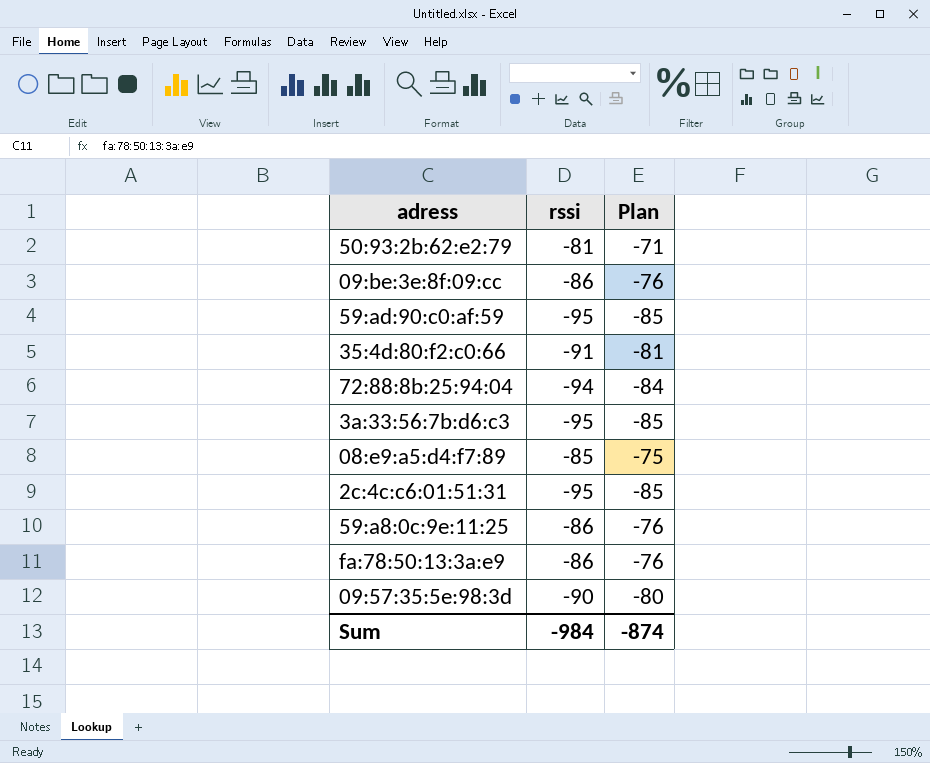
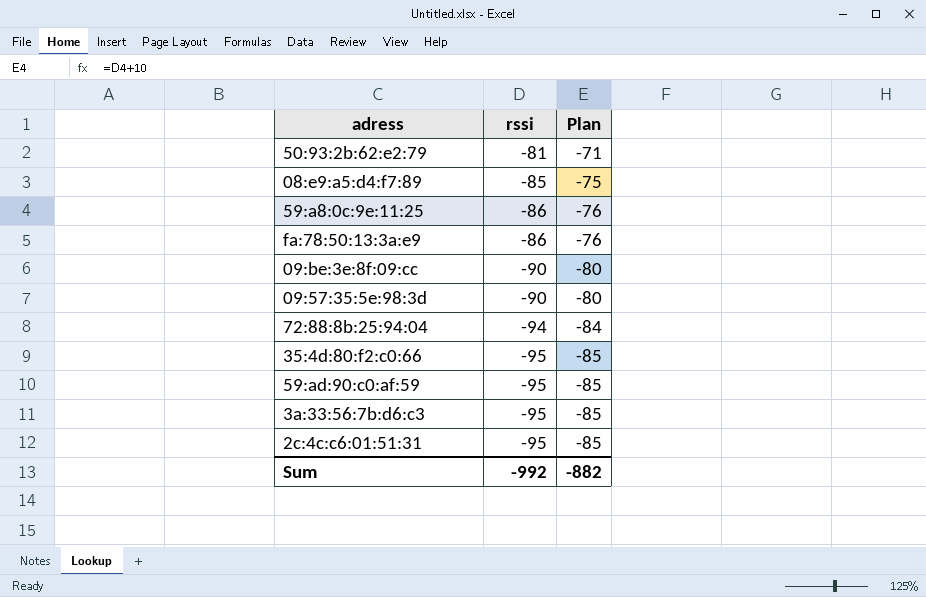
row order: none -> rssi descending
09:be:3e:8f:09:cc | rssi: -86 -> -90
09:be:3e:8f:09:cc | Plan: -76 -> -80
35:4d:80:f2:c0:66 | rssi: -91 -> -95
35:4d:80:f2:c0:66 | Plan: -81 -> -85
Sum | rssi: -984 -> -992
Sum | Plan: -874 -> -882

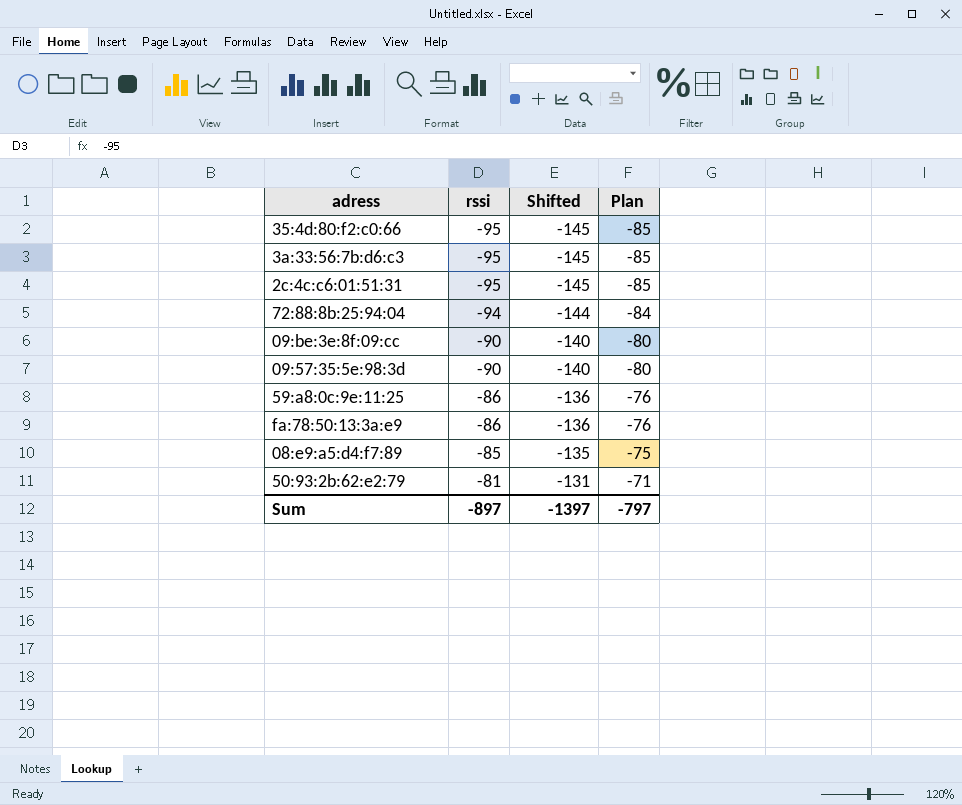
row order: rssi descending -> rssi ascending
column Shifted | formula: none -> [rssi] - 50
row 59:ad:90:c0:af:59: -95 | -85 -> none
Sum | rssi: -992 -> -897
Sum | Plan: -882 -> -797

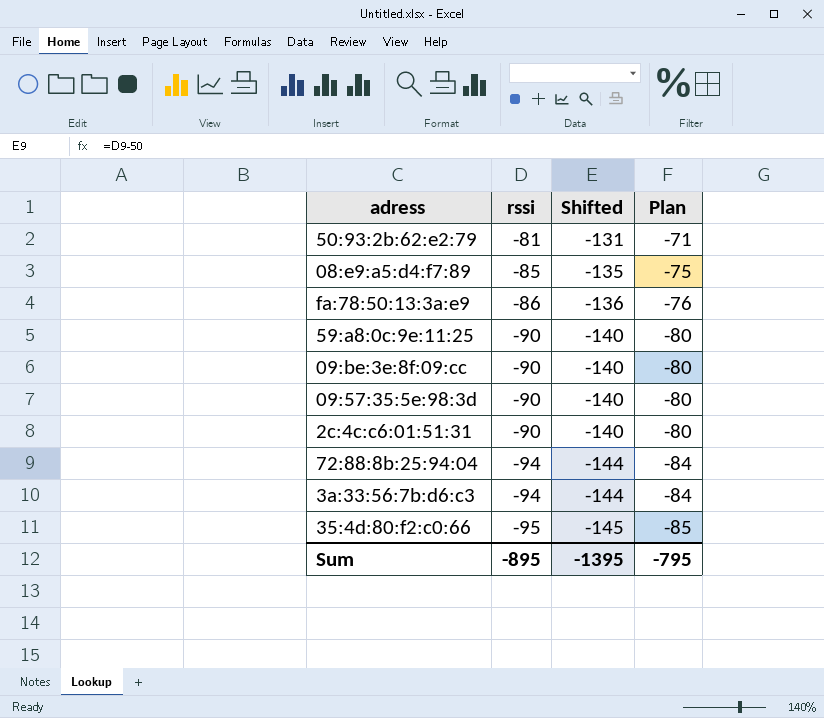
row order: rssi ascending -> rssi descending
59:a8:0c:9e:11:25 | rssi: -86 -> -90
59:a8:0c:9e:11:25 | Shifted: -136 -> -140
59:a8:0c:9e:11:25 | Plan: -76 -> -80
2c:4c:c6:01:51:31 | rssi: -95 -> -90
2c:4c:c6:01:51:31 | Shifted: -145 -> -140
2c:4c:c6:01:51:31 | Plan: -85 -> -80
3a:33:56:7b:d6:c3 | rssi: -95 -> -94
3a:33:56:7b:d6:c3 | Shifted: -145 -> -144
3a:33:56:7b:d6:c3 | Plan: -85 -> -84
Sum | rssi: -897 -> -895
Sum | Shifted: -1397 -> -1395
Sum | Plan: -797 -> -795

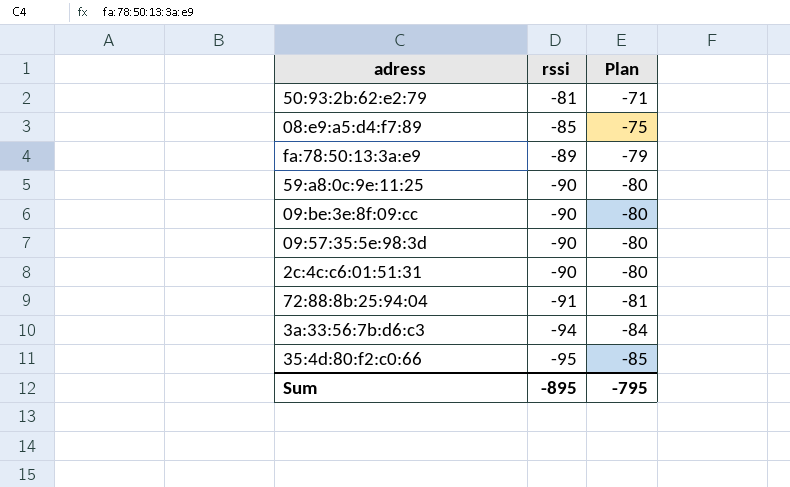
column Shifted | formula: [rssi] - 50 -> none
fa:78:50:13:3a:e9 | rssi: -86 -> -89
fa:78:50:13:3a:e9 | Plan: -76 -> -79
72:88:8b:25:94:04 | rssi: -94 -> -91
72:88:8b:25:94:04 | Plan: -84 -> -81

